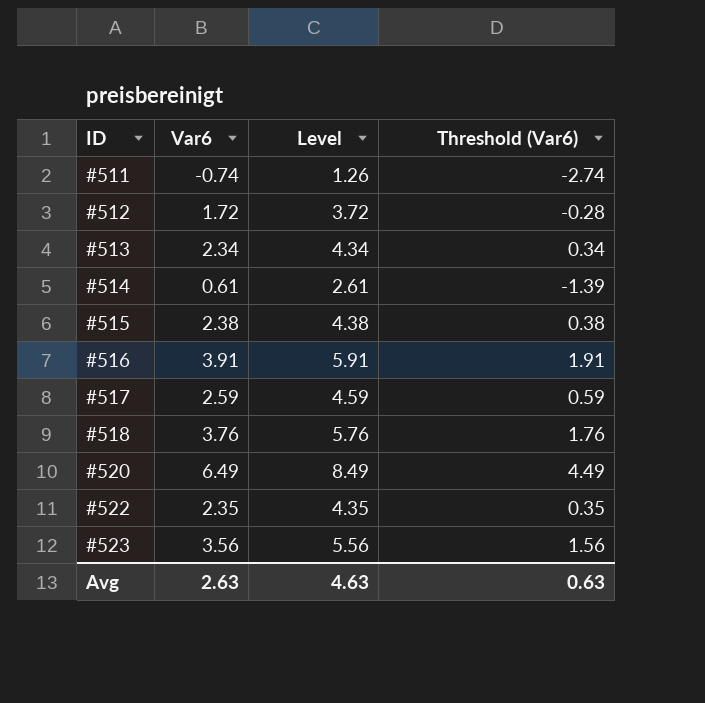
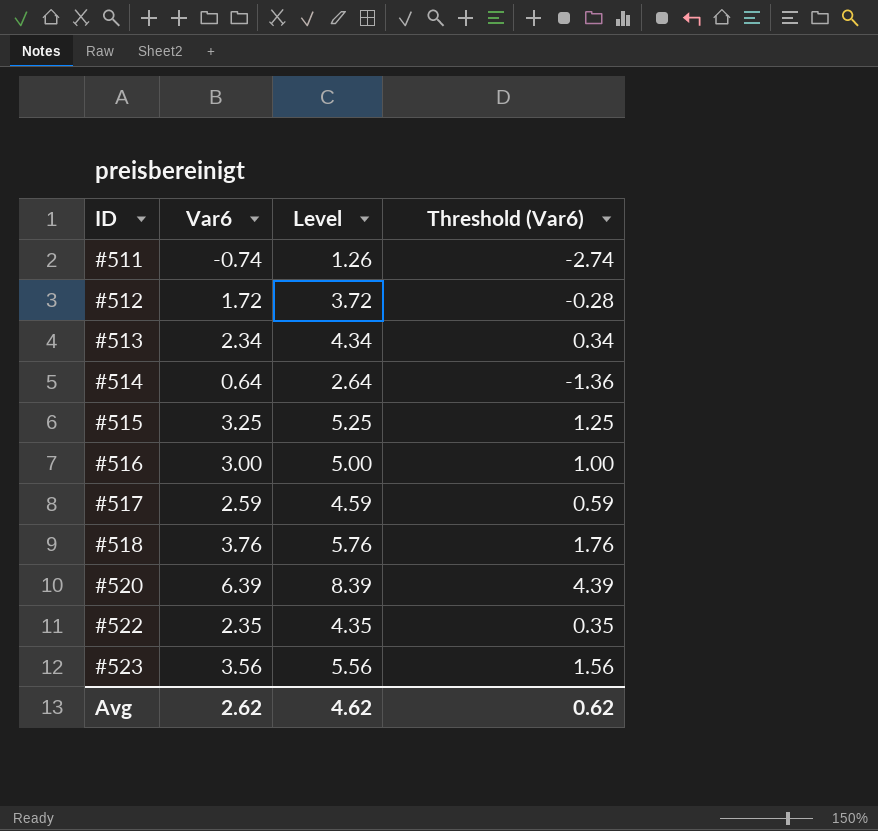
#514 | Var6: 0.61 -> 0.64
#514 | Level: 2.61 -> 2.64
#514 | Threshold (Var6): -1.39 -> -1.36
#515 | Var6: 2.38 -> 3.25
#515 | Level: 4.38 -> 5.25
#515 | Threshold (Var6): 0.38 -> 1.25
#516 | Var6: 3.91 -> 3.00
#516 | Level: 5.91 -> 5.00
#516 | Threshold (Var6): 1.91 -> 1.00
#520 | Var6: 6.49 -> 6.39
#520 | Level: 8.49 -> 8.39
#520 | Threshold (Var6): 4.49 -> 4.39
Avg | Var6: 2.63 -> 2.62
Avg | Level: 4.63 -> 4.62
Avg | Threshold (Var6): 0.63 -> 0.62

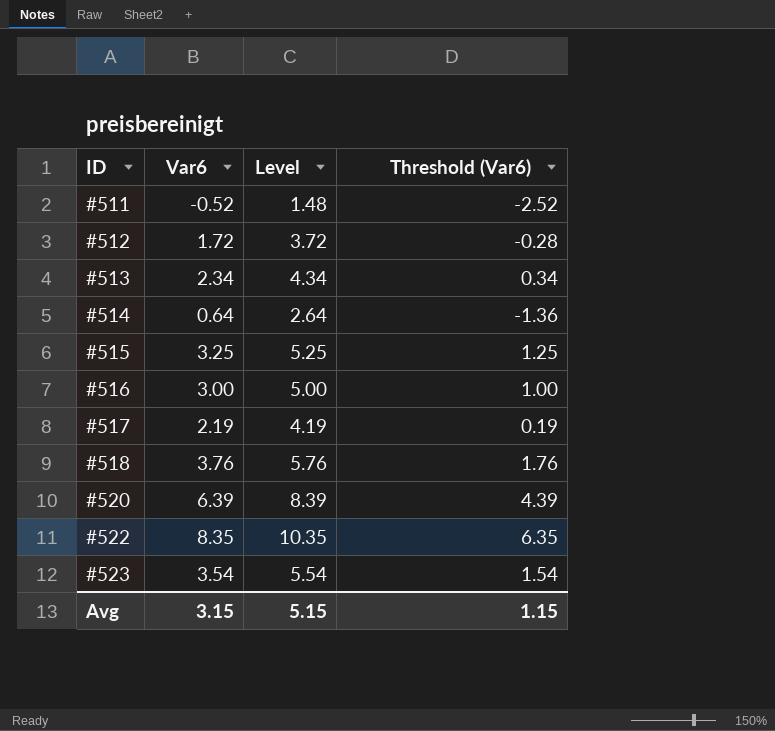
#511 | Var6: -0.74 -> -0.52
#511 | Level: 1.26 -> 1.48
#511 | Threshold (Var6): -2.74 -> -2.52
#517 | Var6: 2.59 -> 2.19
#517 | Level: 4.59 -> 4.19
#517 | Threshold (Var6): 0.59 -> 0.19
#522 | Var6: 2.35 -> 8.35
#522 | Level: 4.35 -> 10.35
#522 | Threshold (Var6): 0.35 -> 6.35
#523 | Var6: 3.56 -> 3.54
#523 | Level: 5.56 -> 5.54
#523 | Threshold (Var6): 1.56 -> 1.54
Avg | Var6: 2.62 -> 3.15
Avg | Level: 4.62 -> 5.15
Avg | Threshold (Var6): 0.62 -> 1.15

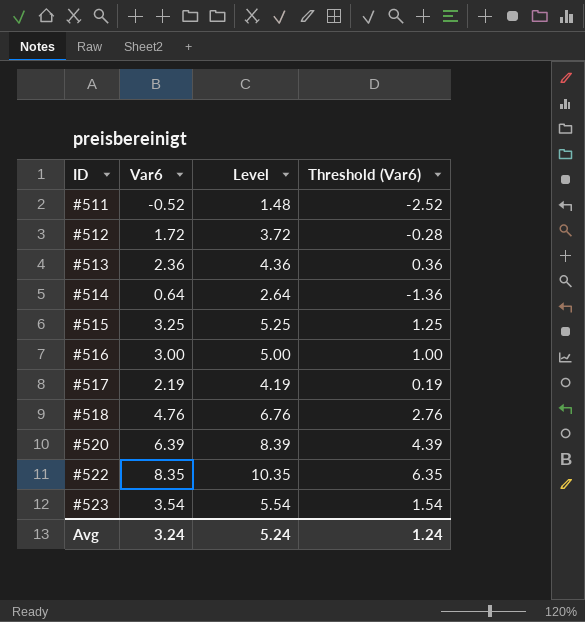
#513 | Var6: 2.34 -> 2.36
#513 | Level: 4.34 -> 4.36
#513 | Threshold (Var6): 0.34 -> 0.36
#518 | Var6: 3.76 -> 4.76
#518 | Level: 5.76 -> 6.76
#518 | Threshold (Var6): 1.76 -> 2.76
Avg | Var6: 3.15 -> 3.24
Avg | Level: 5.15 -> 5.24
Avg | Threshold (Var6): 1.15 -> 1.24

